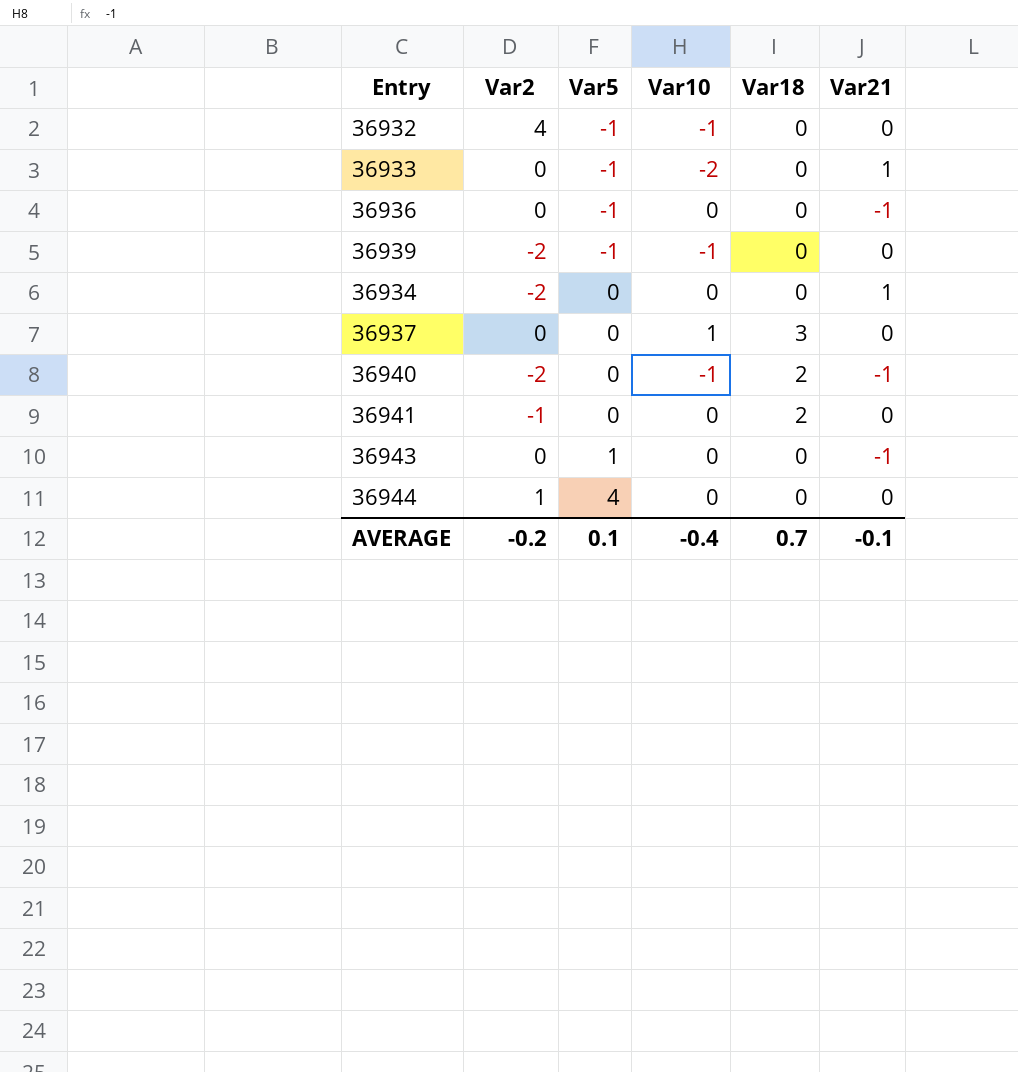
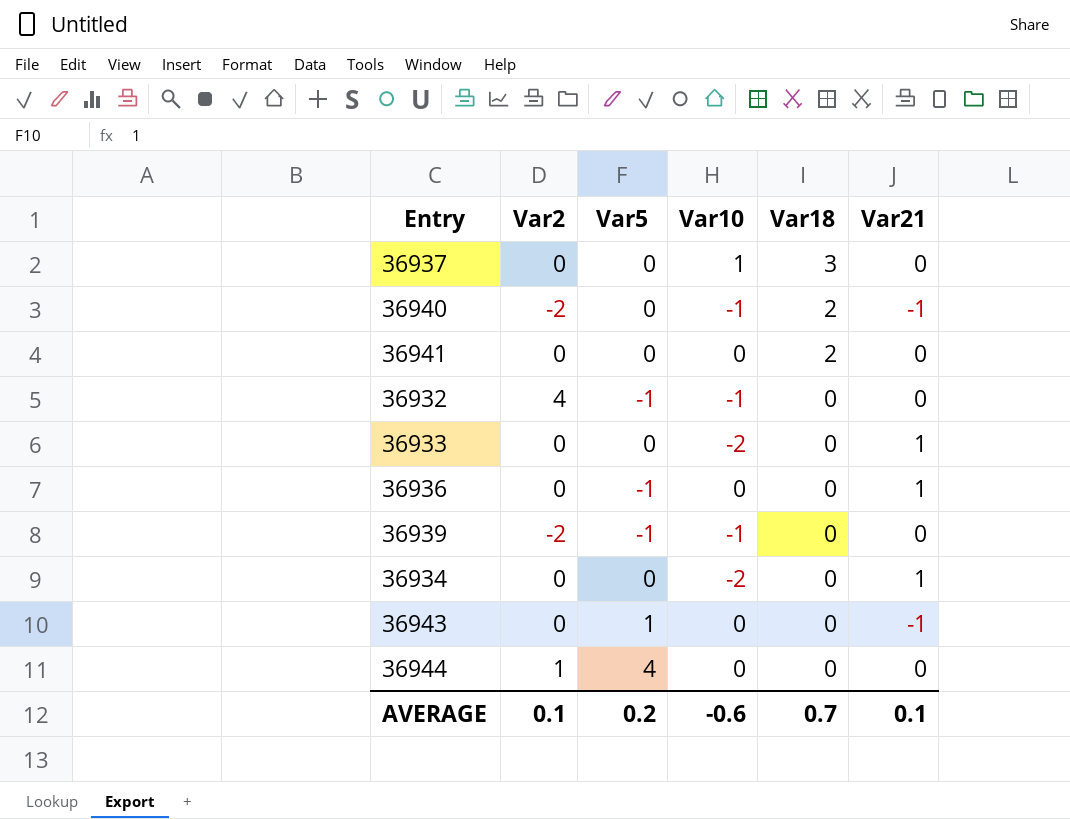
row order: Var5 ascending -> Var18 descending
36941 | Var2: -1 -> 0
36933 | Var5: -1 -> 0
36936 | Var21: -1 -> 1
36934 | Var2: -2 -> 0
36934 | Var10: 0 -> -2
AVERAGE | Var2: -0.2 -> 0.1
AVERAGE | Var5: 0.1 -> 0.2
AVERAGE | Var10: -0.4 -> -0.6
AVERAGE | Var21: -0.1 -> 0.1

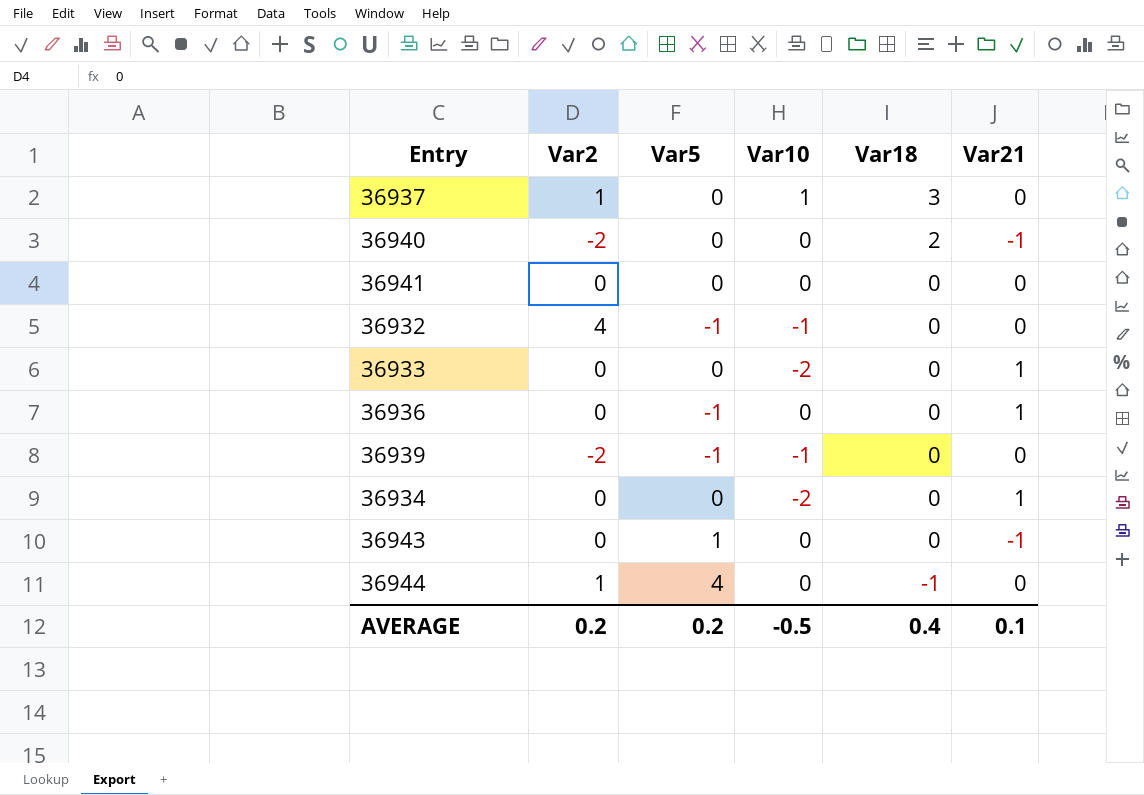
36937 | Var2: 0 -> 1
36940 | Var10: -1 -> 0
36941 | Var18: 2 -> 0
36944 | Var18: 0 -> -1
AVERAGE | Var2: 0.1 -> 0.2
AVERAGE | Var10: -0.6 -> -0.5
AVERAGE | Var18: 0.7 -> 0.4

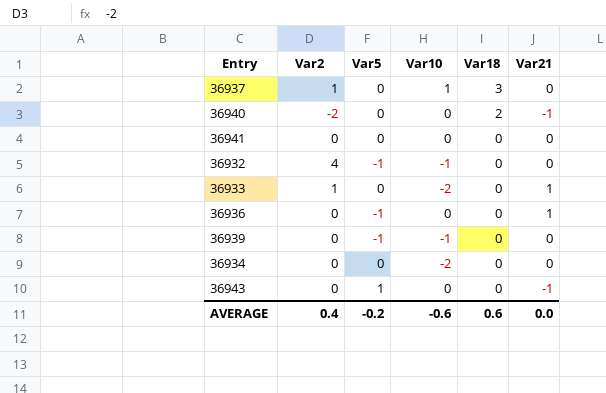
row 36944: 1 | 4 | 0 | -1 | 0 -> none
36933 | Var2: 0 -> 1
36939 | Var2: -2 -> 0
36934 | Var21: 1 -> 0
AVERAGE | Var2: 0.2 -> 0.4
AVERAGE | Var5: 0.2 -> -0.2
AVERAGE | Var10: -0.5 -> -0.6
AVERAGE | Var18: 0.4 -> 0.6
AVERAGE | Var21: 0.1 -> 0.0

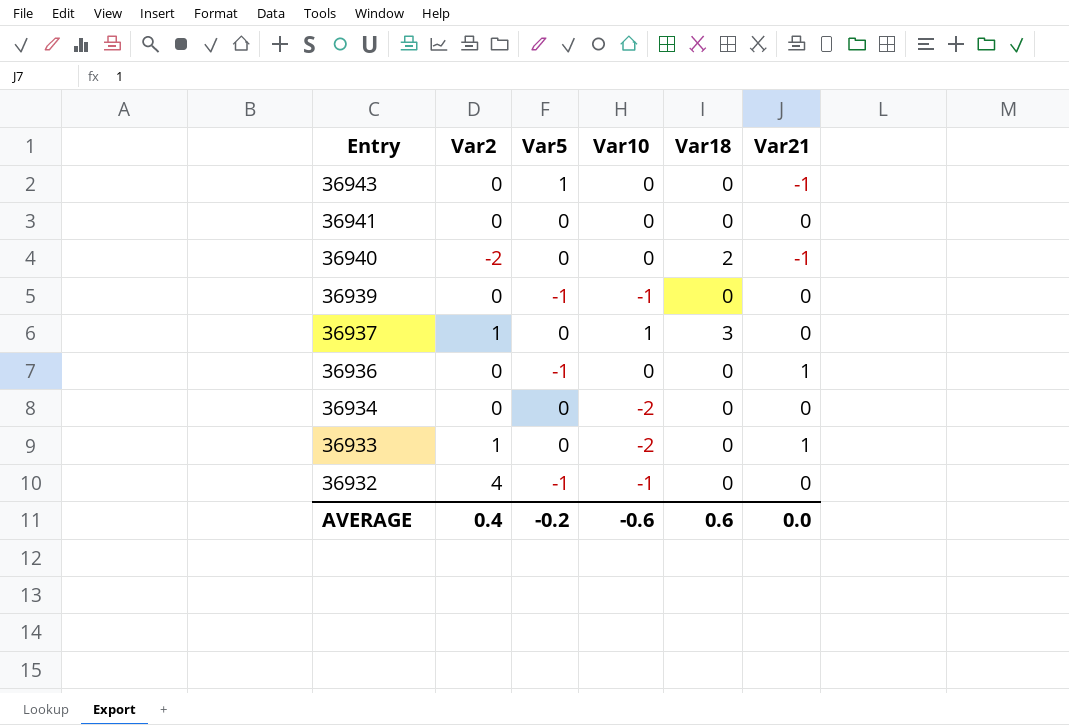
row order: Var18 descending -> Entry descending

